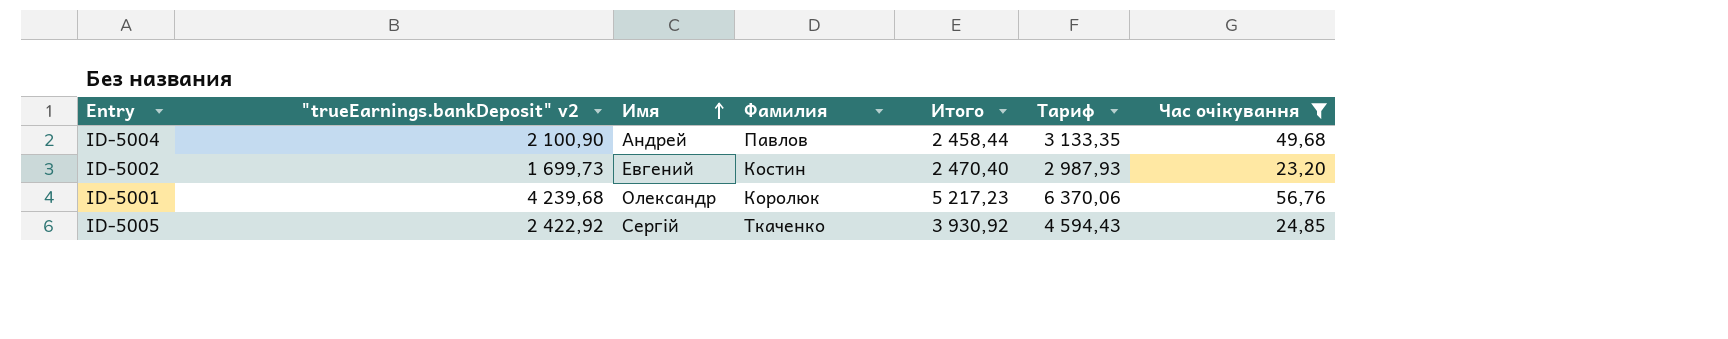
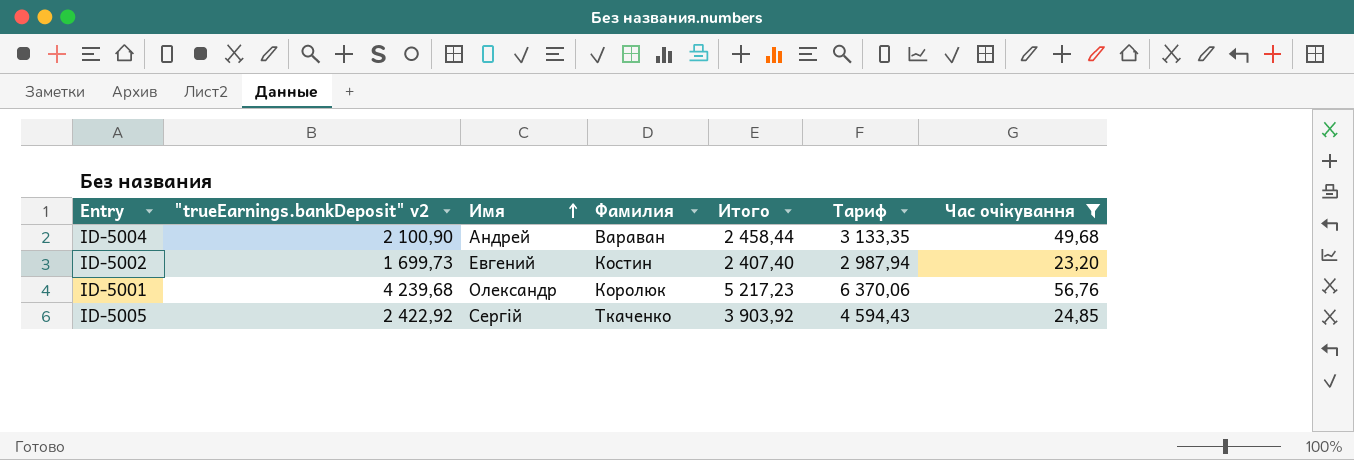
ID-5004 | Фамилия: Павлов -> Вараван
ID-5002 | Итого: 2 470,40 -> 2 407,40
ID-5002 | Тариф: 2 987,93 -> 2 987,94
ID-5005 | Итого: 3 930,92 -> 3 903,92

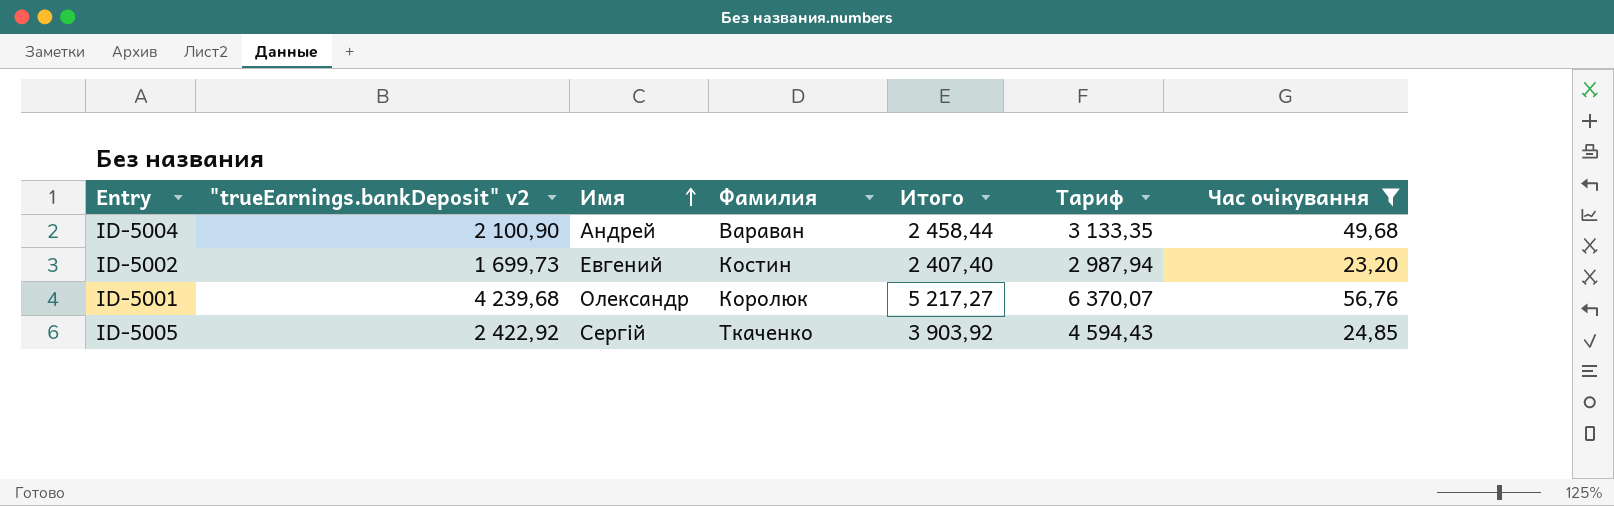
ID-5001 | Итого: 5 217,23 -> 5 217,27
ID-5001 | Тариф: 6 370,06 -> 6 370,07

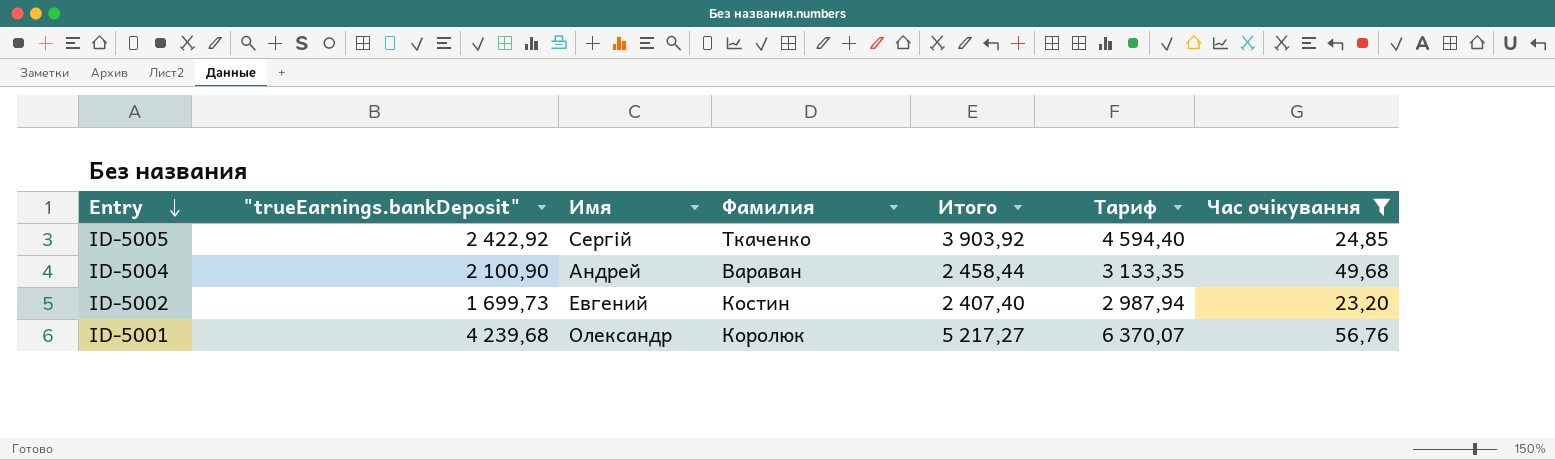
row order: Имя ascending -> Entry descending
column name: "trueEarnings.bankDeposit" v2 -> "trueEarnings.bankDeposit"
ID-5005 | Тариф: 4 594,43 -> 4 594,40

